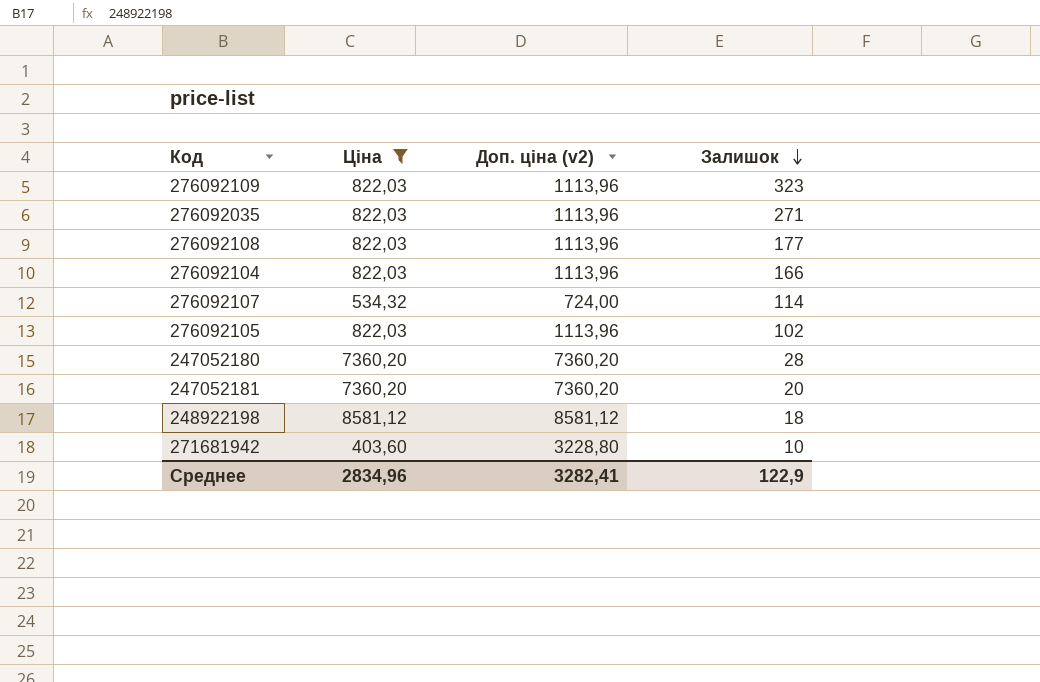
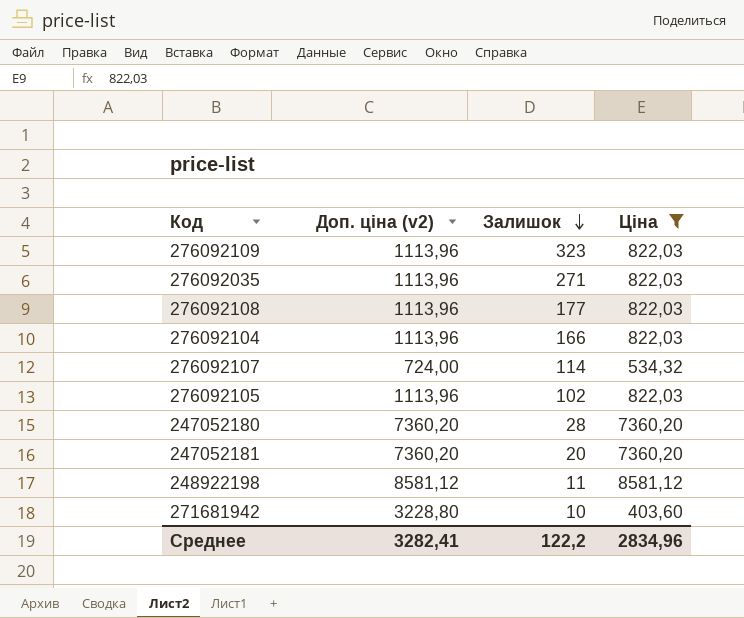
column Ціна | position: 2 -> 4
248922198 | Залишок: 18 -> 11
Среднее | Залишок: 122,9 -> 122,2

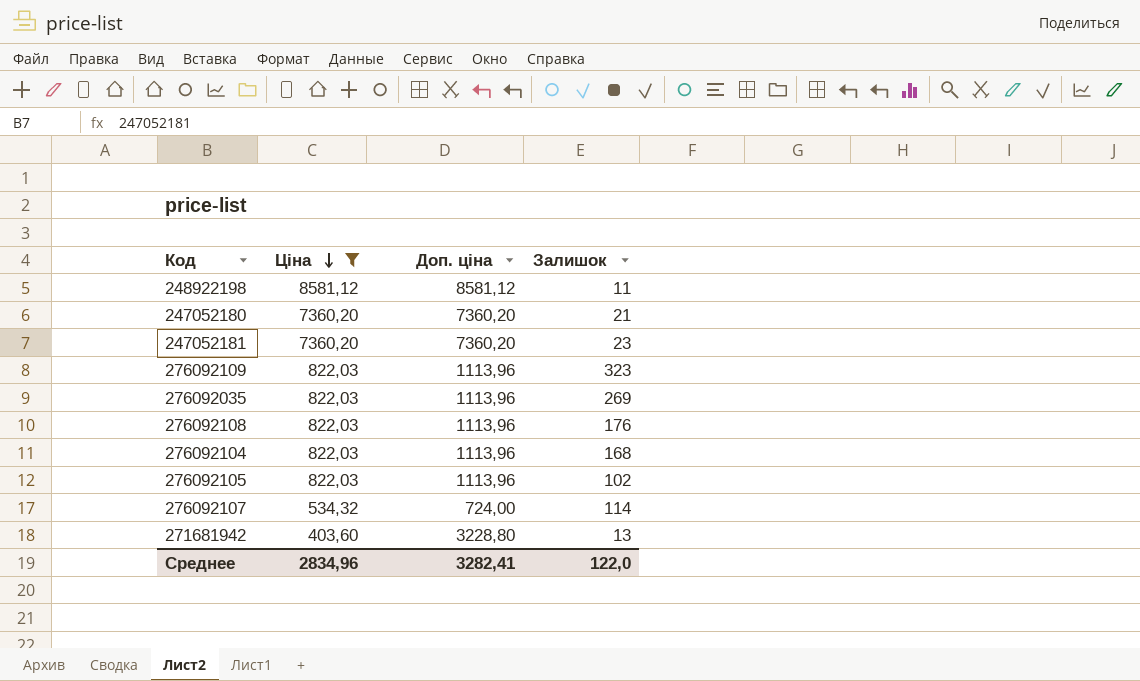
row order: Залишок descending -> Ціна descending
column Ціна | position: 4 -> 2
column name: Доп. ціна (v2) -> Доп. ціна
247052180 | Залишок: 28 -> 21
247052181 | Залишок: 20 -> 23
276092035 | Залишок: 271 -> 269
276092108 | Залишок: 177 -> 176
276092104 | Залишок: 166 -> 168
271681942 | Залишок: 10 -> 13
Среднее | Залишок: 122,2 -> 122,0

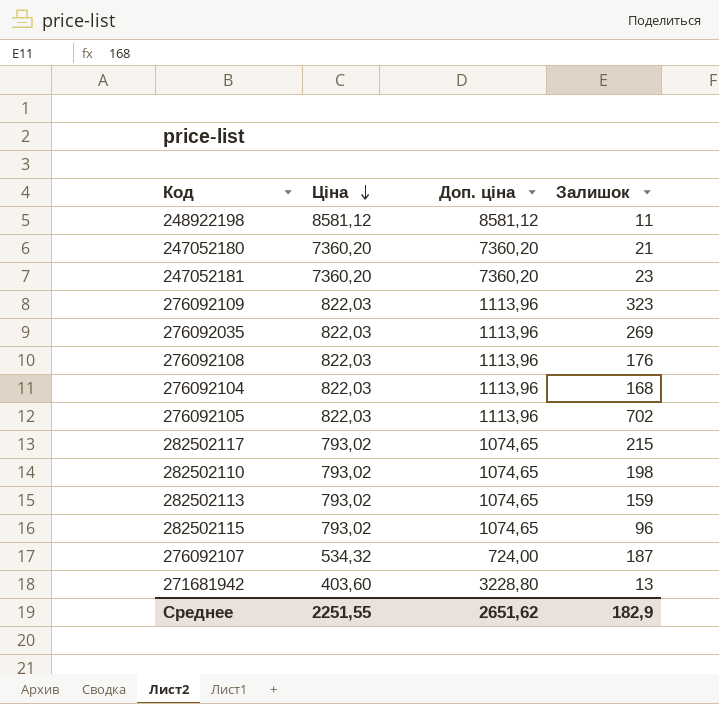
filter: Ціна != 793,02 -> none
276092105 | Залишок: 102 -> 702
276092107 | Залишок: 114 -> 187
Среднее | Ціна: 2834,96 -> 2251,55
Среднее | Доп. ціна: 3282,41 -> 2651,62
Среднее | Залишок: 122,0 -> 182,9

